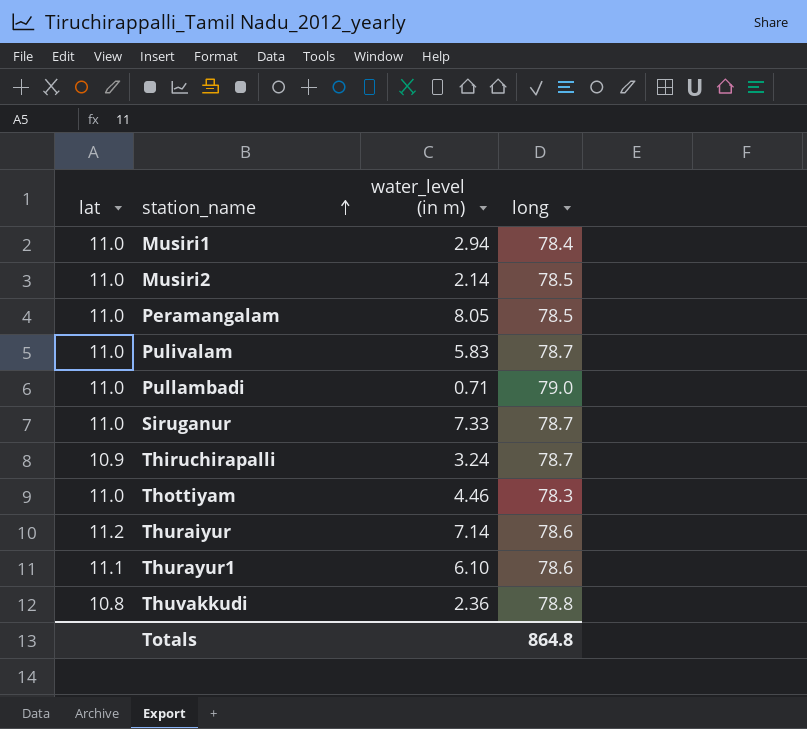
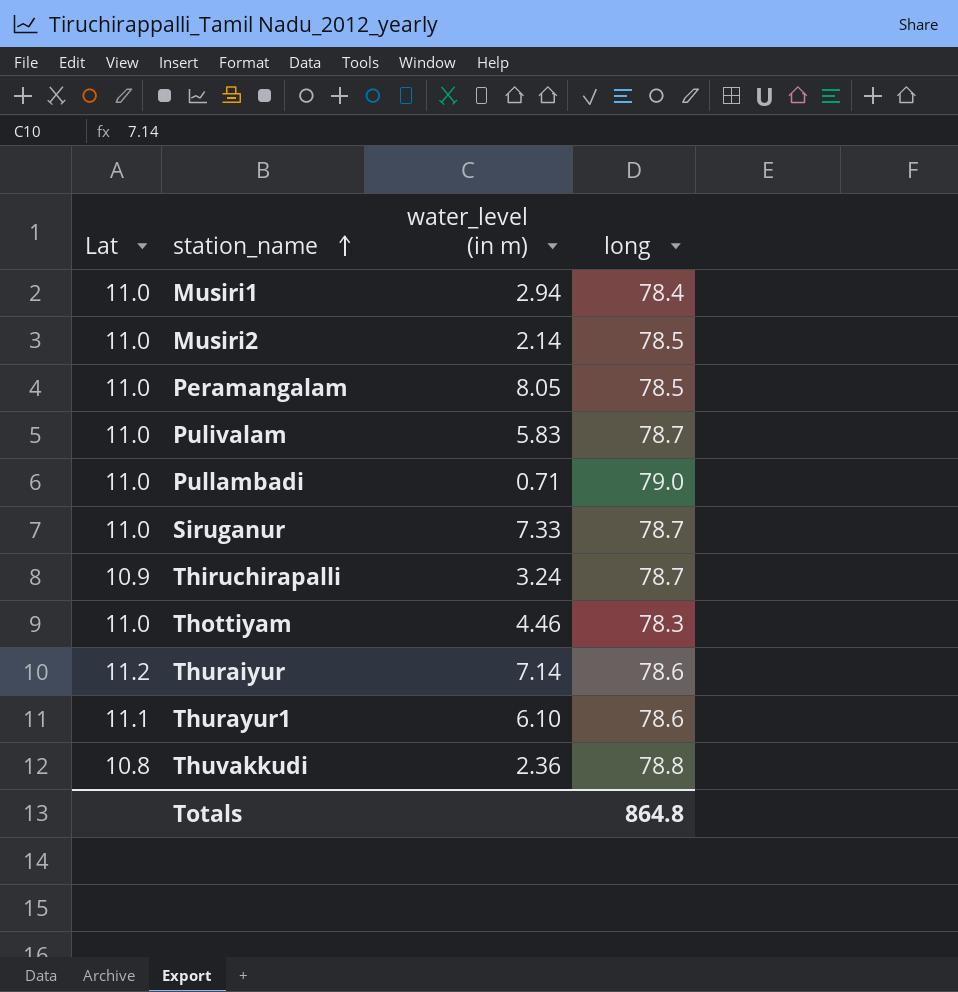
column name: lat -> Lat

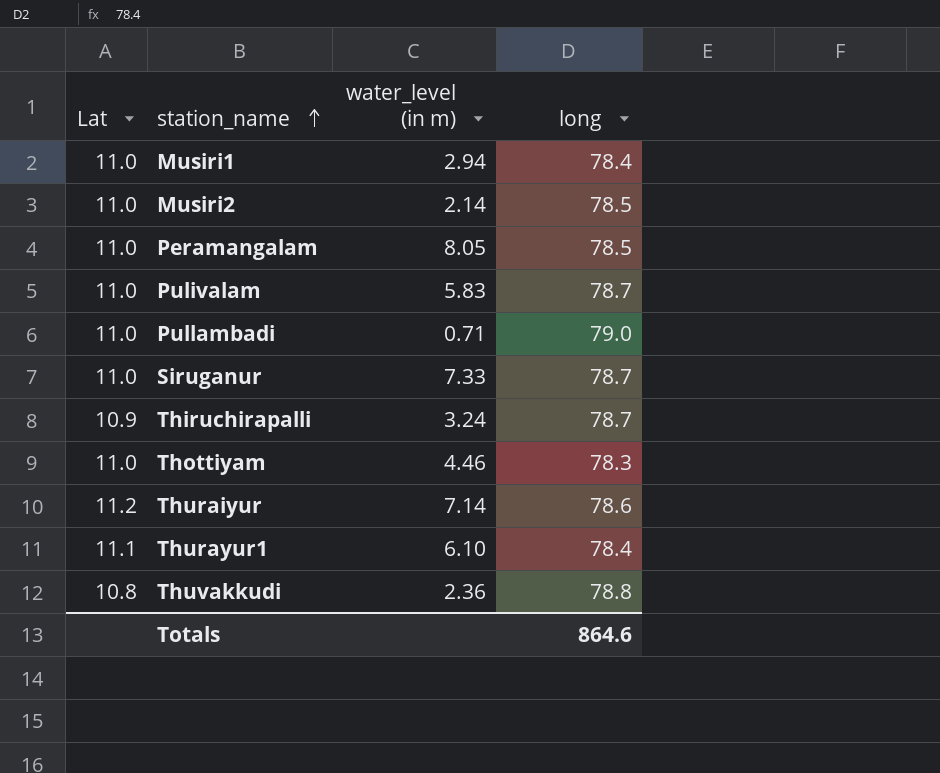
Thurayur1 | long: 78.6 -> 78.4
Totals | long: 864.8 -> 864.6

